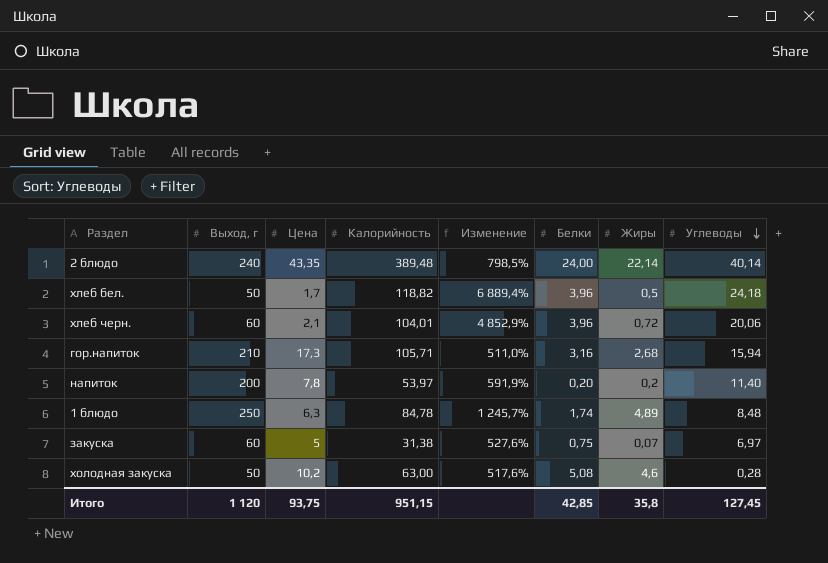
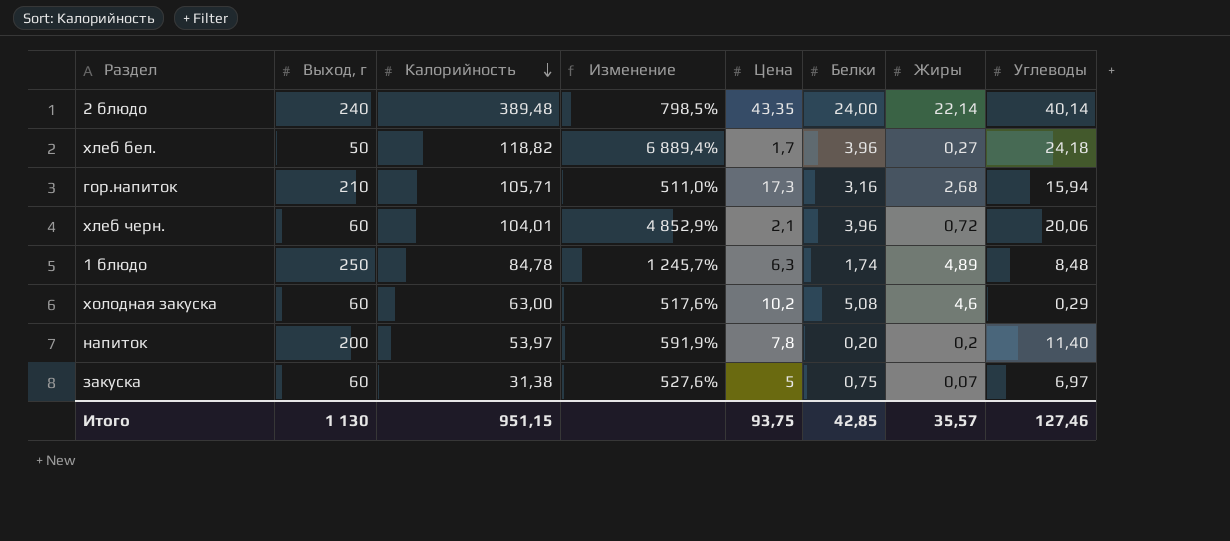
row order: Углеводы descending -> Калорийность descending
column Цена | position: 3 -> 5
хлеб бел. | Жиры: 0,5 -> 0,27
холодная закуска | Выход, г: 50 -> 60
холодная закуска | Углеводы: 0,28 -> 0,29
Итого | Выход, г: 1 120 -> 1 130
Итого | Жиры: 35,8 -> 35,57
Итого | Углеводы: 127,45 -> 127,46

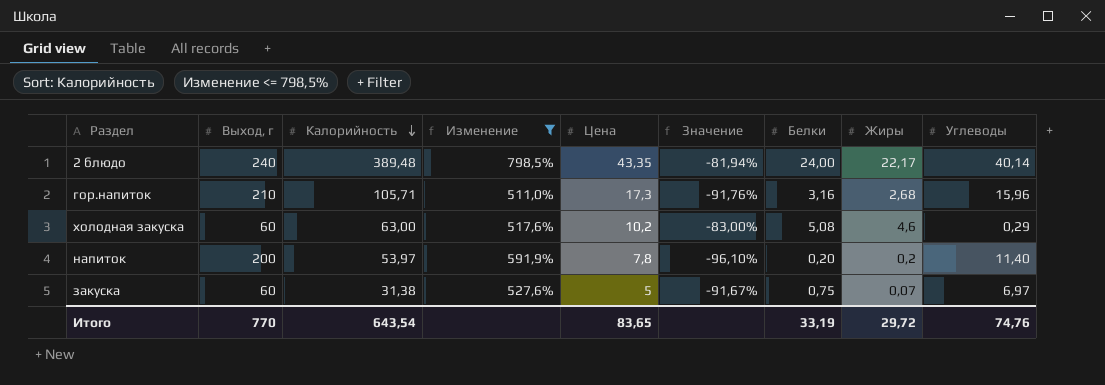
filter: none -> Изменение <= 798,5%
column Значение | formula: none -> ([Цена] - [Выход, г]) / [Выход, г]
2 блюдо | Жиры: 22,14 -> 22,17
гор.напиток | Углеводы: 15,94 -> 15,96
Итого | Выход, г: 1 130 -> 770
Итого | Калорийность: 951,15 -> 643,54
Итого | Цена: 93,75 -> 83,65
Итого | Белки: 42,85 -> 33,19
Итого | Жиры: 35,57 -> 29,72
Итого | Углеводы: 127,46 -> 74,76

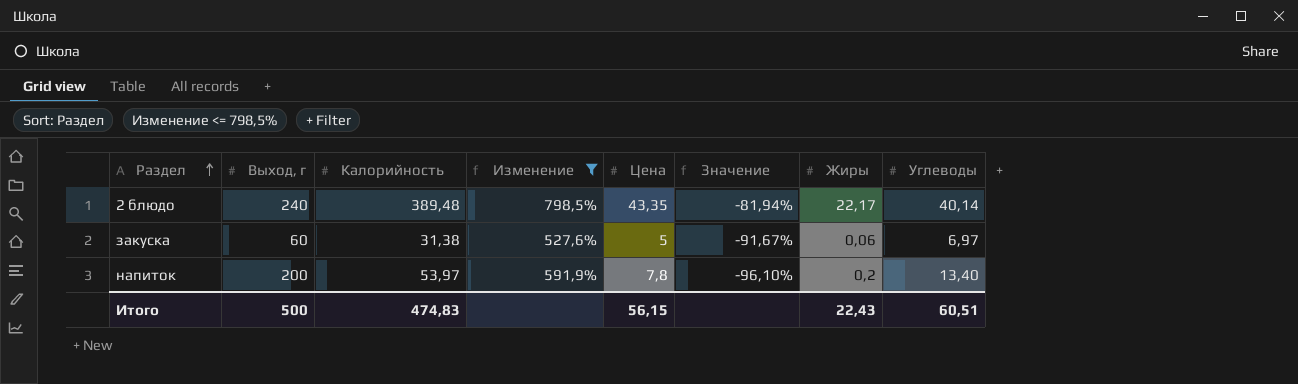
row order: Калорийность descending -> Раздел ascending
column Белки | position: 7 -> none
row гор.напиток: 210 | 105,71 | 511,0% | 17,3 | -91,76% | 3,16 | 2,68 | 15,96 -> none
row холодная закуска: 60 | 63,00 | 517,6% | 10,2 | -83,00% | 5,08 | 4,6 | 0,29 -> none
закуска | Жиры: 0,07 -> 0,06
напиток | Углеводы: 11,40 -> 13,40
Итого | Выход, г: 770 -> 500
Итого | Калорийность: 643,54 -> 474,83
Итого | Цена: 83,65 -> 56,15
Итого | Жиры: 29,72 -> 22,43
Итого | Углеводы: 74,76 -> 60,51

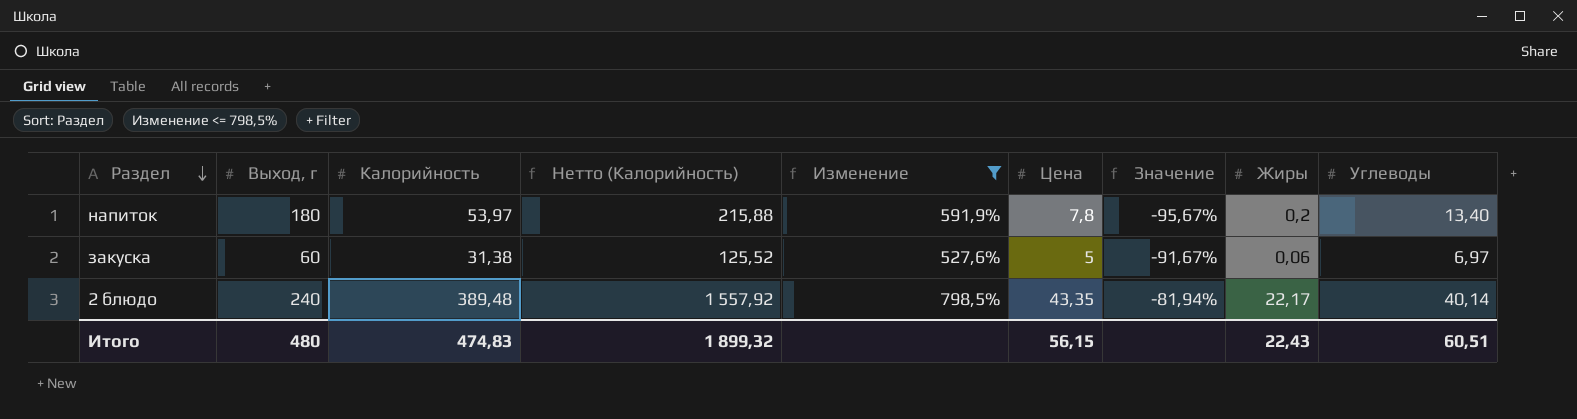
row order: Раздел ascending -> Раздел descending
column Нетто (Калорийность) | formula: none -> [Калорийность] * 4
напиток | Выход, г: 200 -> 180
напиток | Значение: -96,10% -> -95,67%
Итого | Выход, г: 500 -> 480

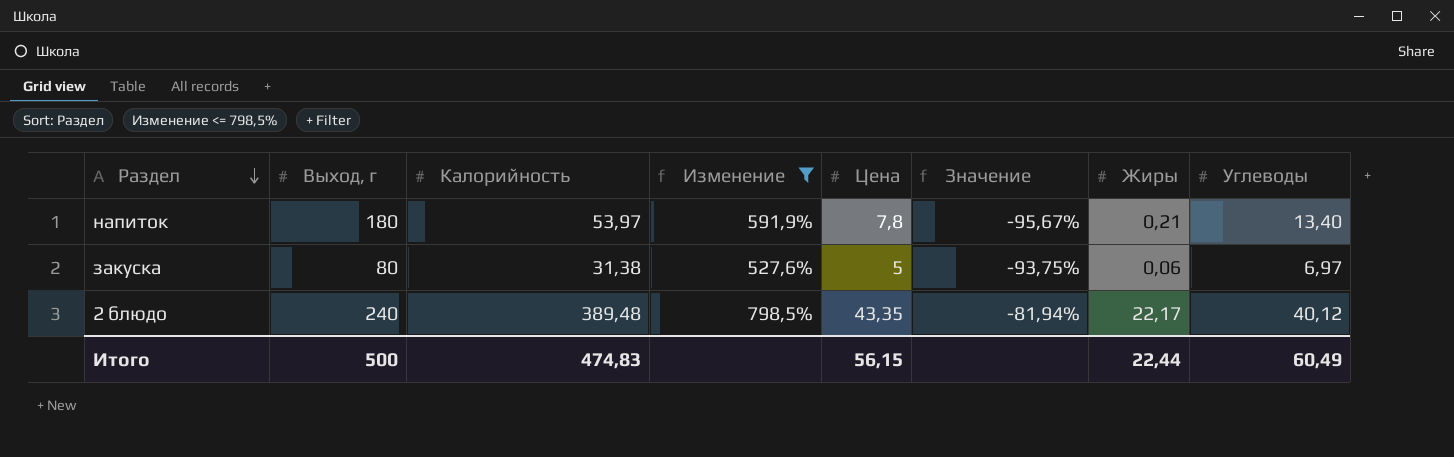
column Нетто (Калорийность) | formula: [Калорийность] * 4 -> none
напиток | Жиры: 0,2 -> 0,21
закуска | Выход, г: 60 -> 80
закуска | Значение: -91,67% -> -93,75%
2 блюдо | Углеводы: 40,14 -> 40,12
Итого | Выход, г: 480 -> 500
Итого | Жиры: 22,43 -> 22,44
Итого | Углеводы: 60,51 -> 60,49

